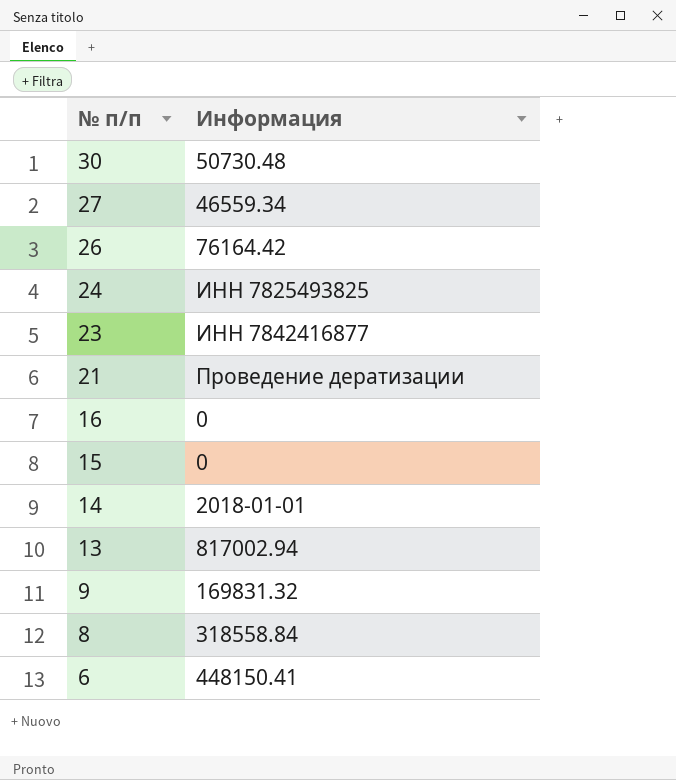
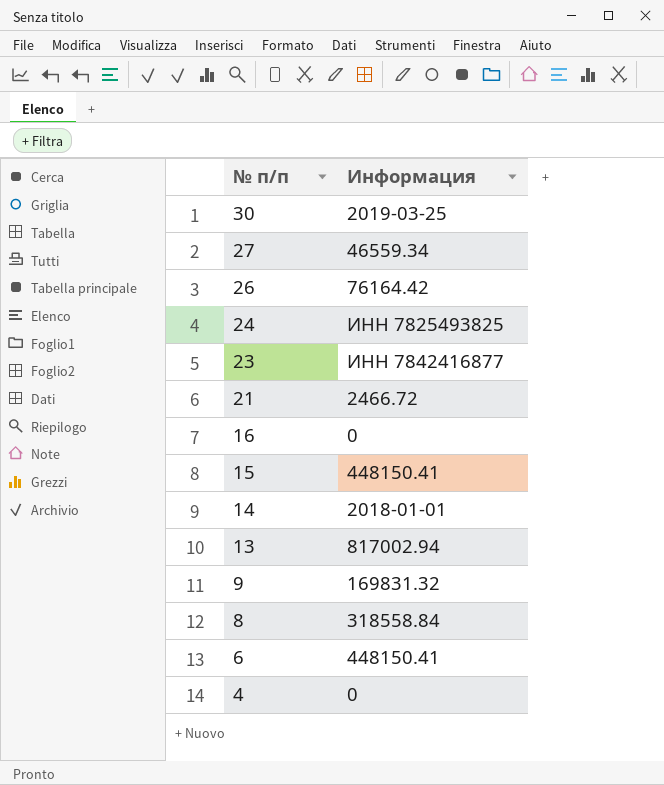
30 | Информация: 50730.48 -> 2019-03-25
21 | Информация: Проведение дератизации -> 2466.72
15 | Информация: 0 -> 448150.41
row 4: none -> 0

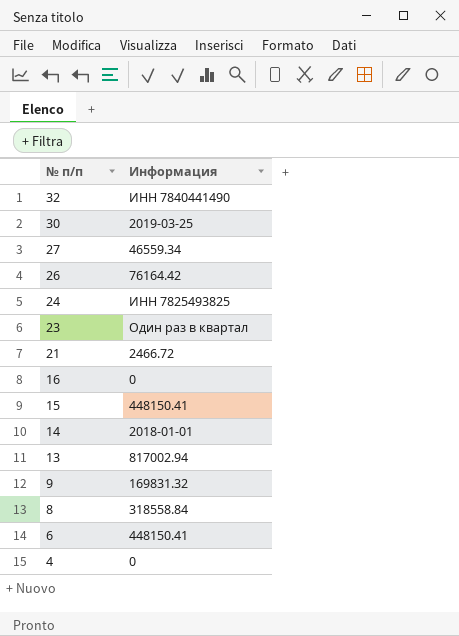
row 32: none -> ИНН 7840441490
23 | Информация: ИНН 7842416877 -> Один раз в квартал

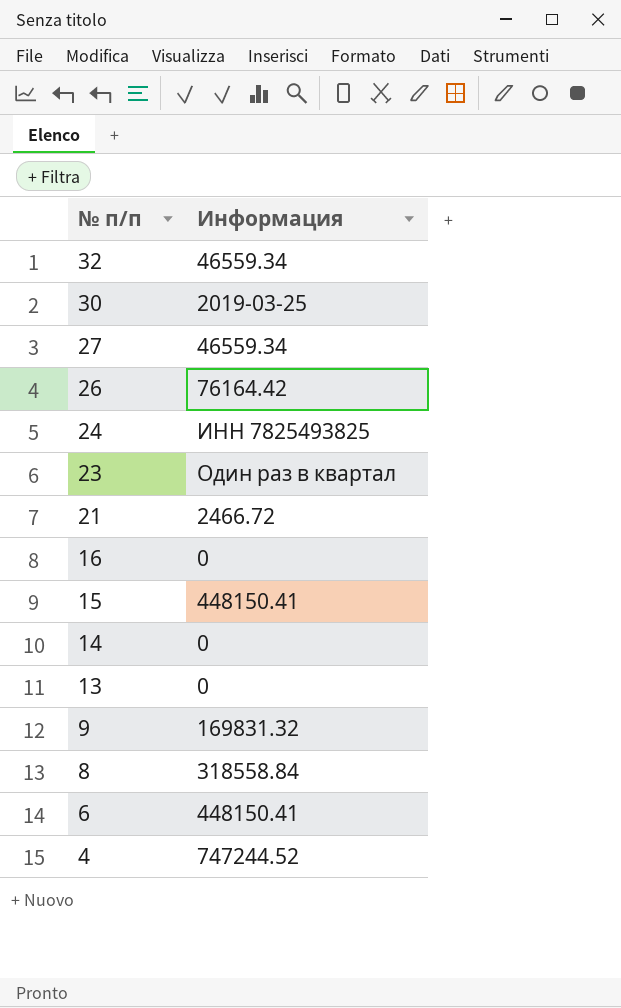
32 | Информация: ИНН 7840441490 -> 46559.34
14 | Информация: 2018-01-01 -> 0
13 | Информация: 817002.94 -> 0
4 | Информация: 0 -> 747244.52

